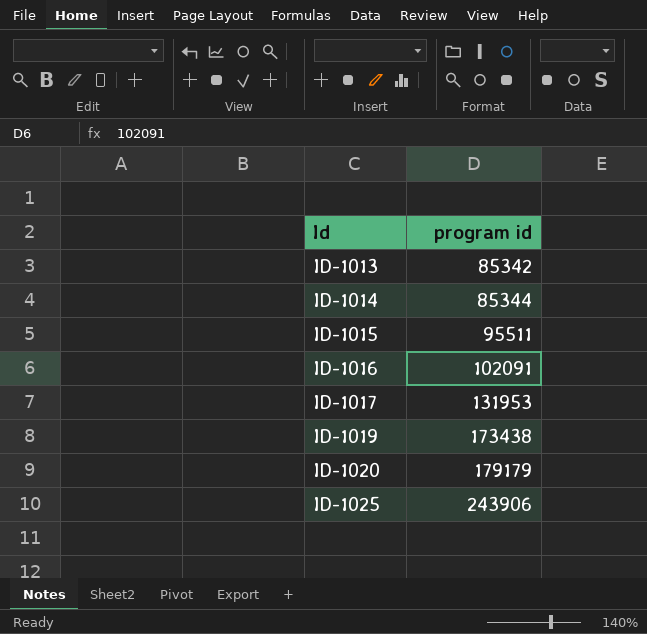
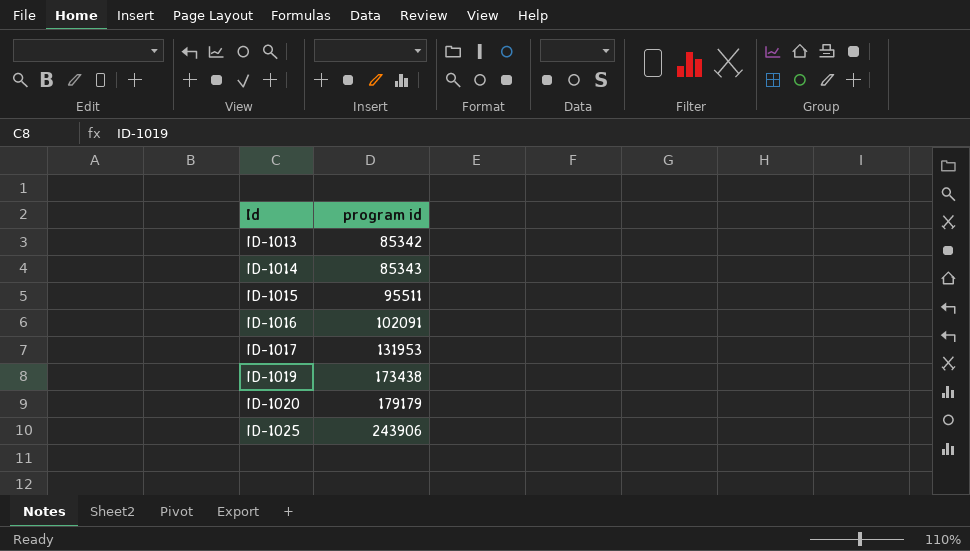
ID-1014 | program id: 85344 -> 85343

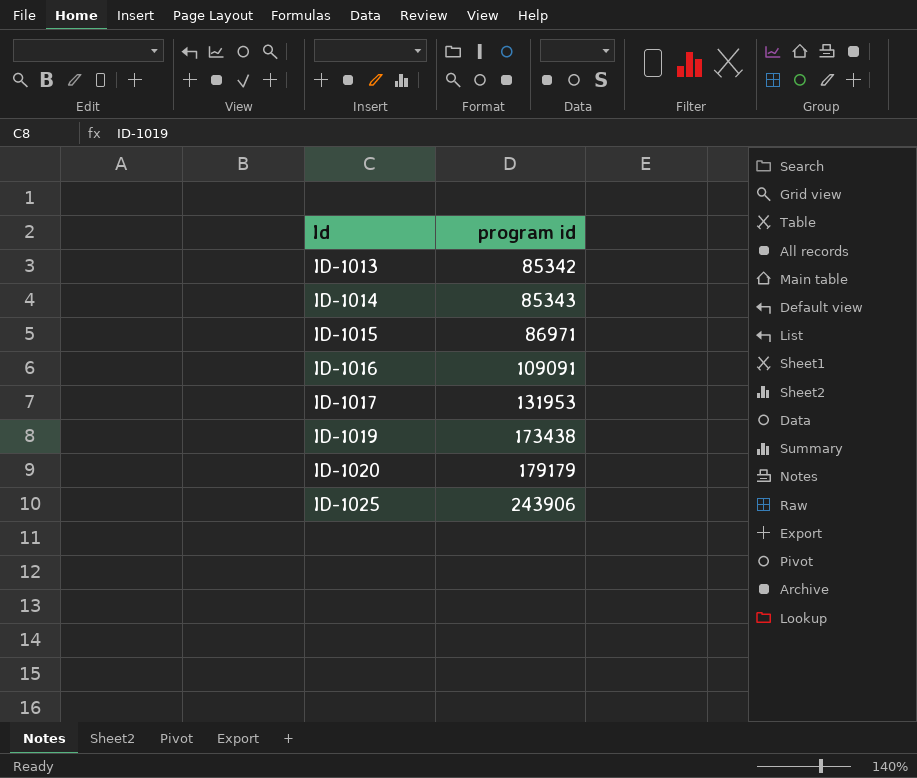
ID-1015 | program id: 95511 -> 86971
ID-1016 | program id: 102091 -> 109091

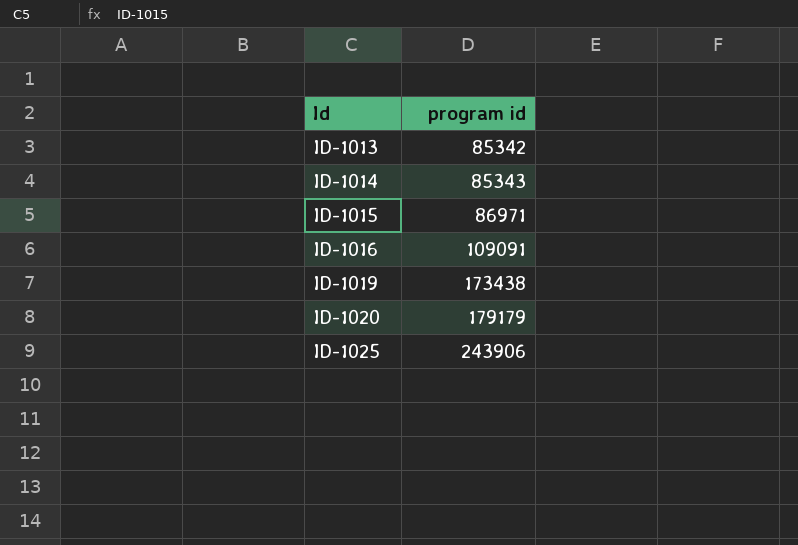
row ID-1017: 131953 -> none

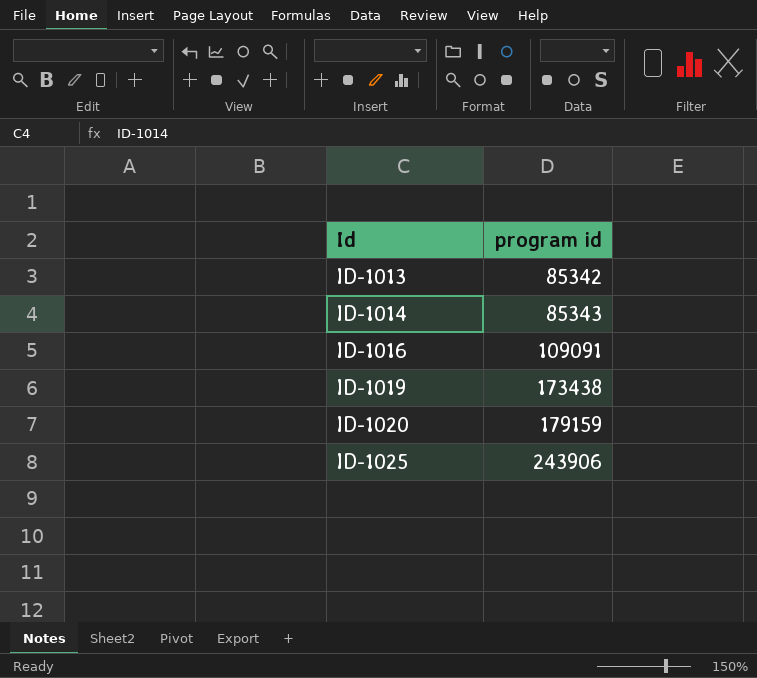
row ID-1015: 86971 -> none
ID-1020 | program id: 179179 -> 179159

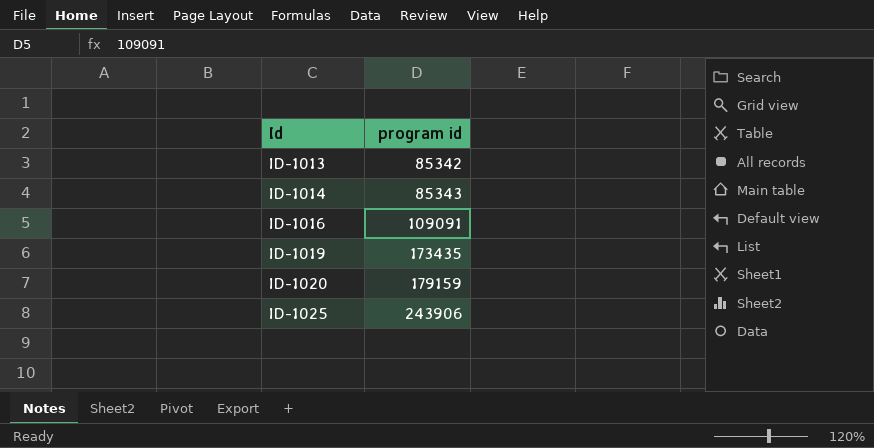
ID-1019 | program id: 173438 -> 173435

